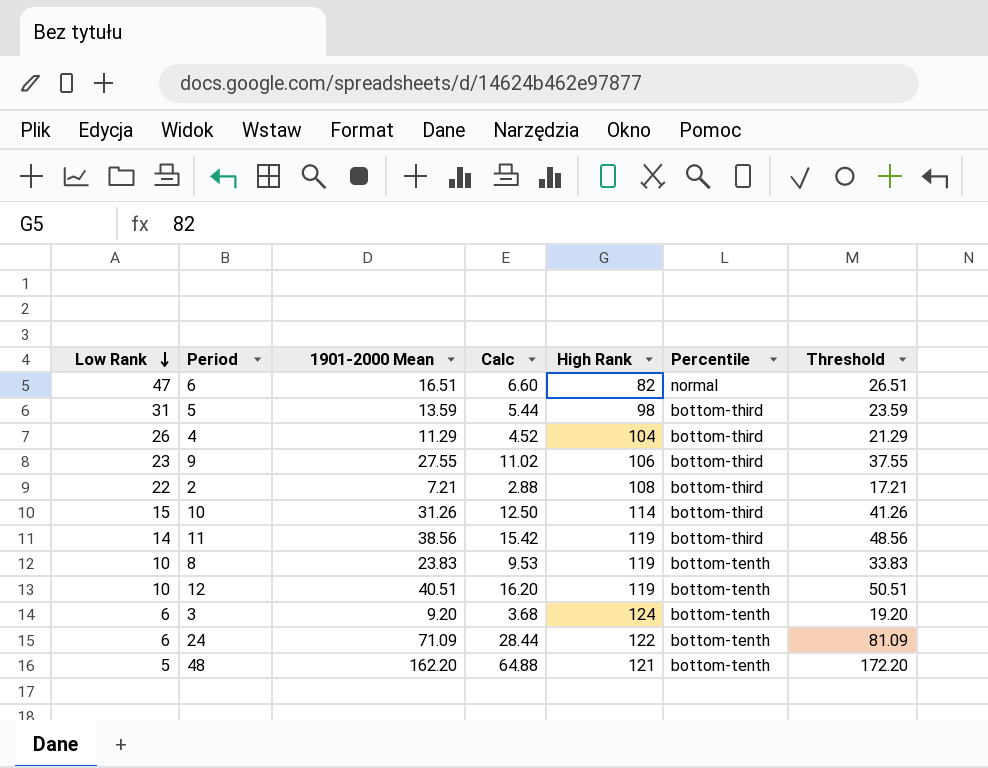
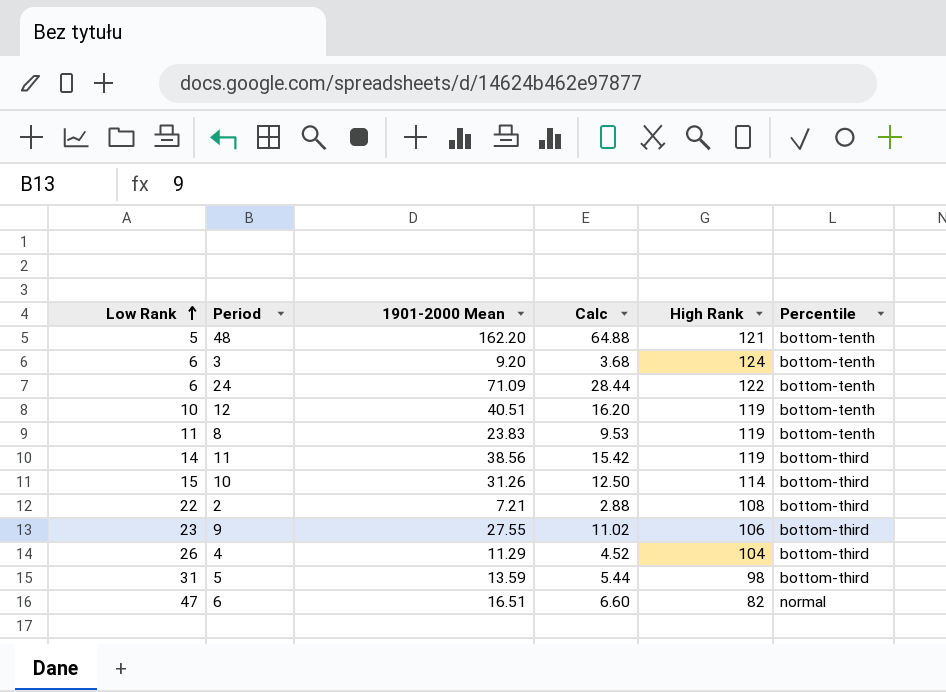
row order: Low Rank descending -> Low Rank ascending
column Threshold | formula: [1901-2000 Mean] + 10 -> none
8 | Low Rank: 10 -> 11

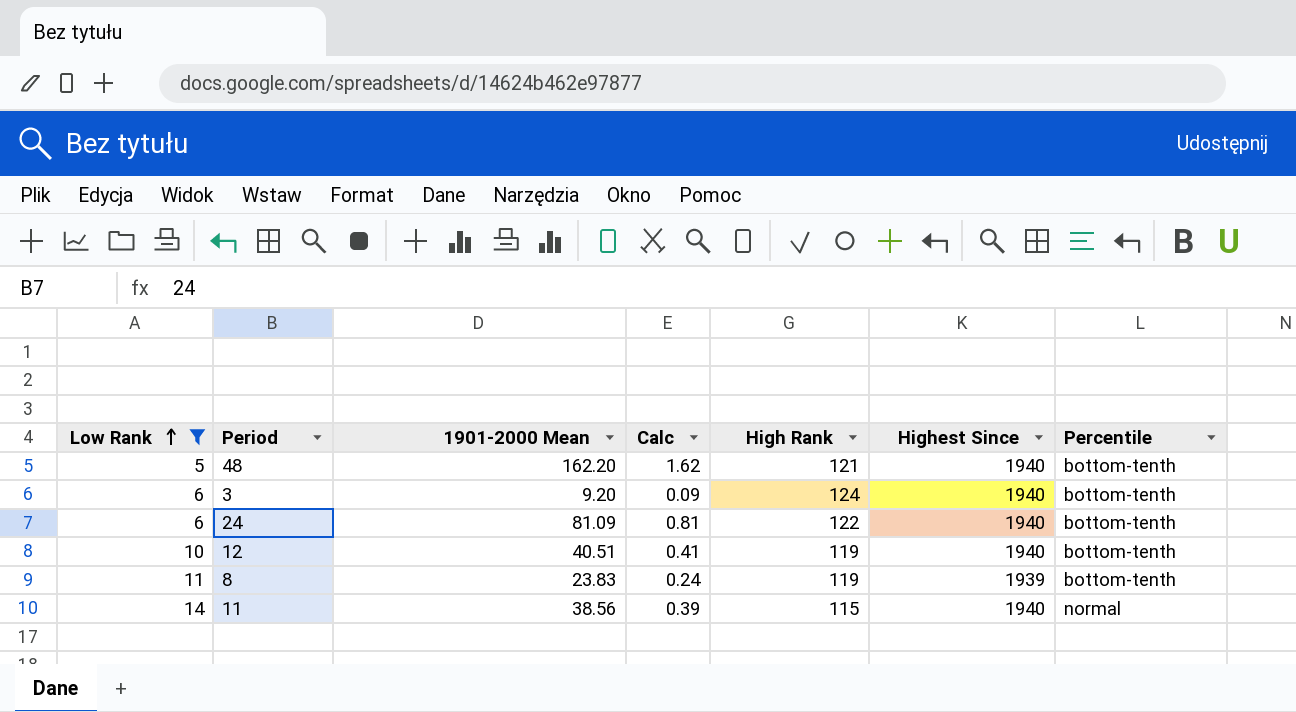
filter: none -> Low Rank <= 14
column Calc | formula: [1901-2000 Mean] * 0.4 -> [1901-2000 Mean] * 0.01
column Highest Since | position: none -> 6
24 | 1901-2000 Mean: 71.09 -> 81.09
11 | High Rank: 119 -> 115
11 | Percentile: bottom-third -> normal

